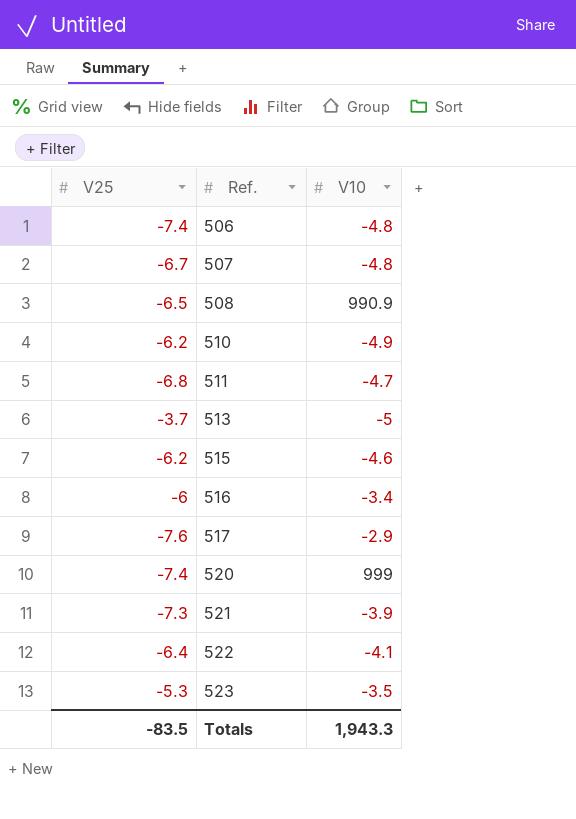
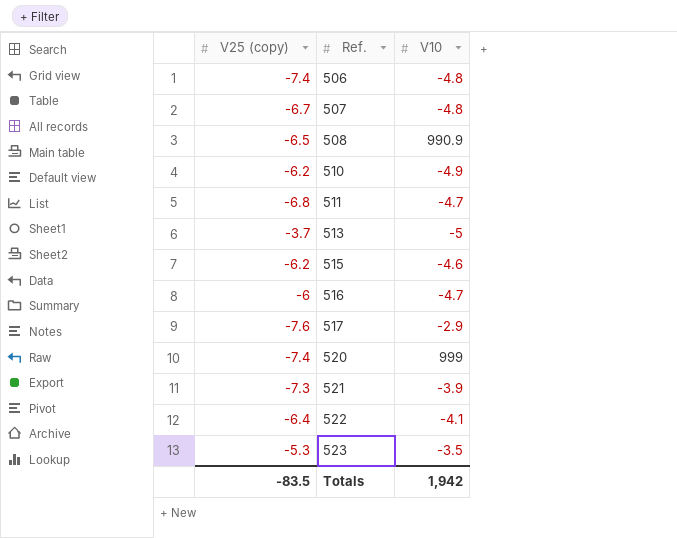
column name: V25 -> V25 (copy)
516 | V10: -3.4 -> -4.7
Totals | V10: 1,943.3 -> 1,942

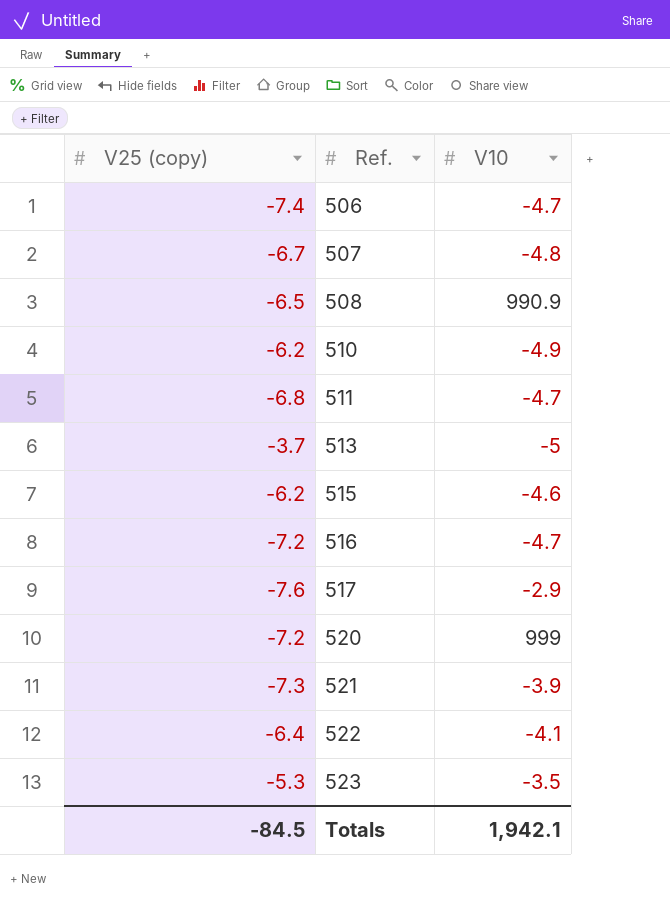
506 | V10: -4.8 -> -4.7
516 | V25 (copy): -6 -> -7.2
520 | V25 (copy): -7.4 -> -7.2
Totals | V25 (copy): -83.5 -> -84.5
Totals | V10: 1,942 -> 1,942.1

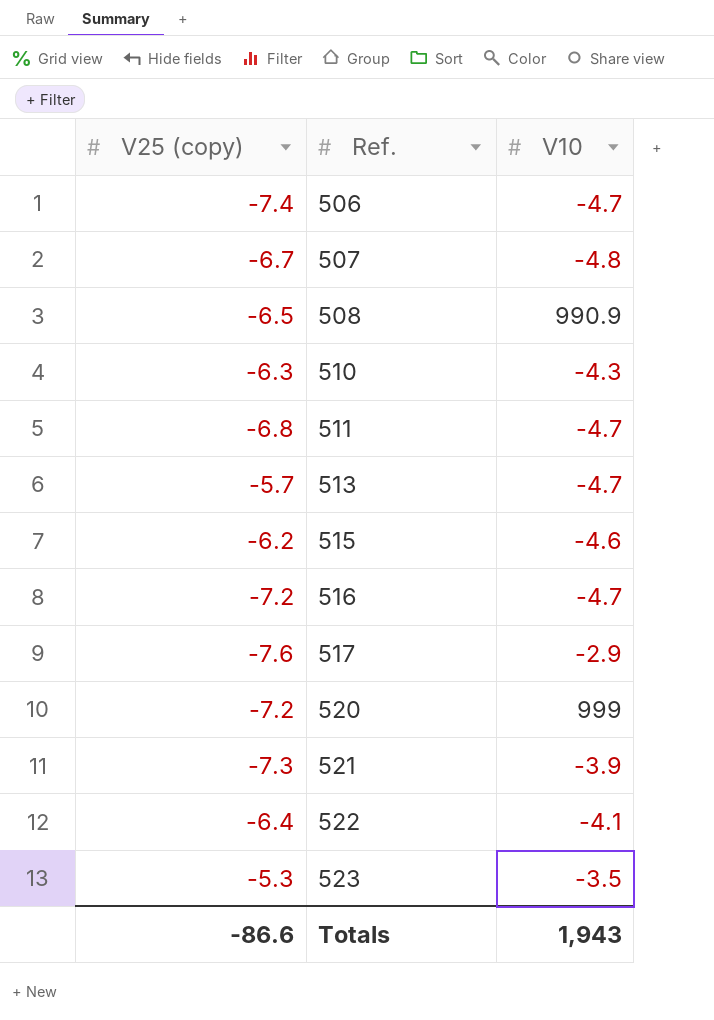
510 | V25 (copy): -6.2 -> -6.3
510 | V10: -4.9 -> -4.3
513 | V25 (copy): -3.7 -> -5.7
513 | V10: -5 -> -4.7
Totals | V25 (copy): -84.5 -> -86.6
Totals | V10: 1,942.1 -> 1,943

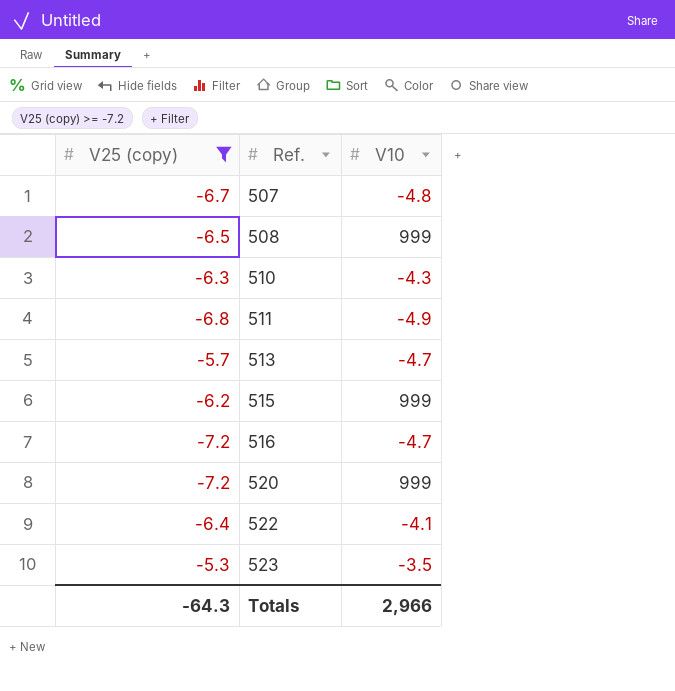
filter: none -> V25 (copy) >= -7.2
508 | V10: 990.9 -> 999
511 | V10: -4.7 -> -4.9
515 | V10: -4.6 -> 999
Totals | V25 (copy): -86.6 -> -64.3
Totals | V10: 1,943 -> 2,966

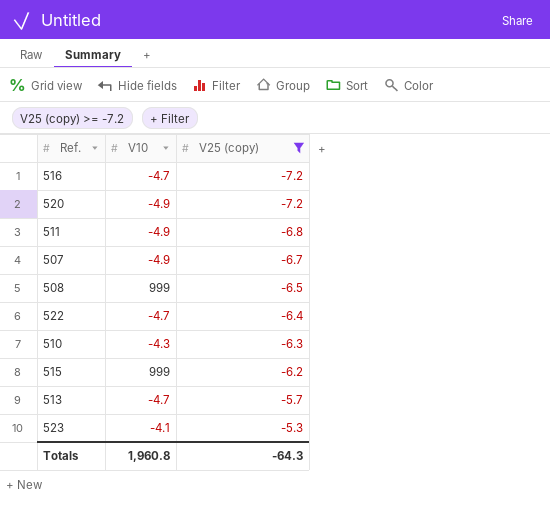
row order: Ref. ascending -> V25 (copy) ascending
column V25 (copy) | position: 1 -> 3
520 | V10: 999 -> -4.9
507 | V10: -4.8 -> -4.9
522 | V10: -4.1 -> -4.7
523 | V10: -3.5 -> -4.1
Totals | V10: 2,966 -> 1,960.8

